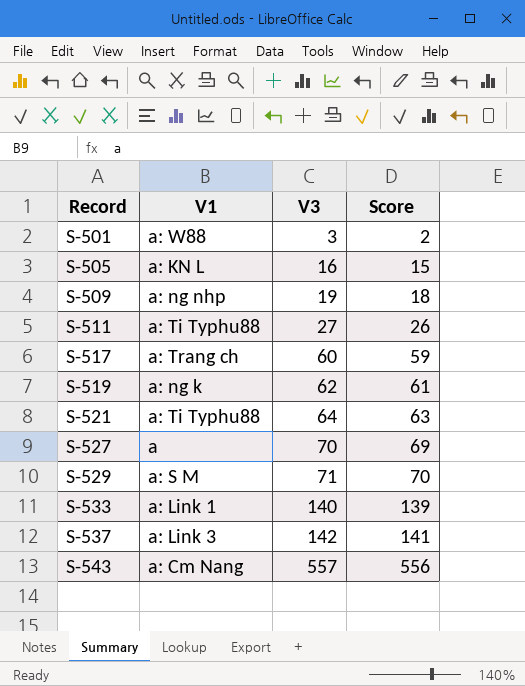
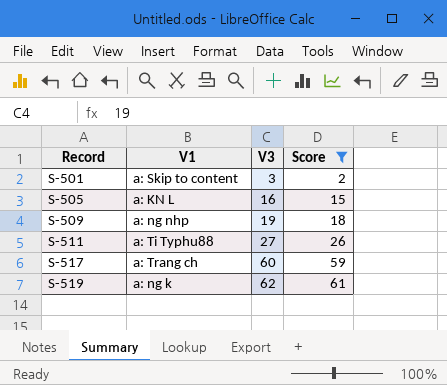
filter: none -> Score <= 61
S-501 | V1: a: W88 -> a: Skip to content

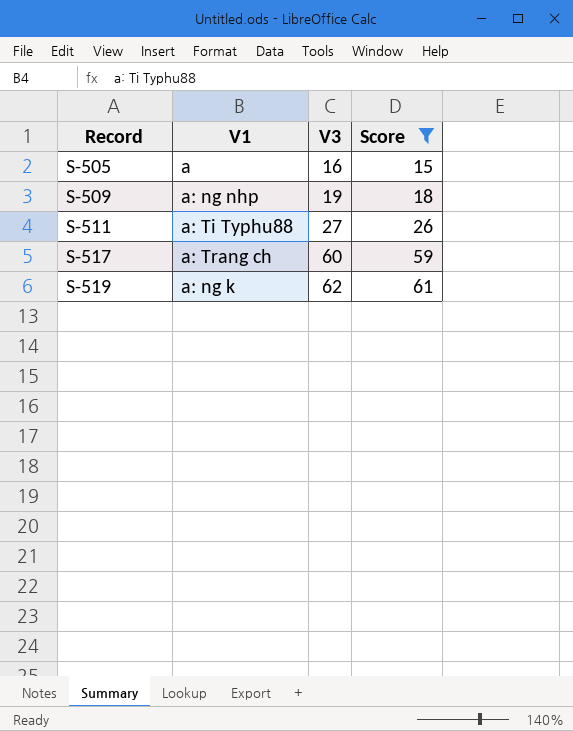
row S-501: a: Skip to content | 3 | 2 -> none
S-505 | V1: a: KN L -> a

